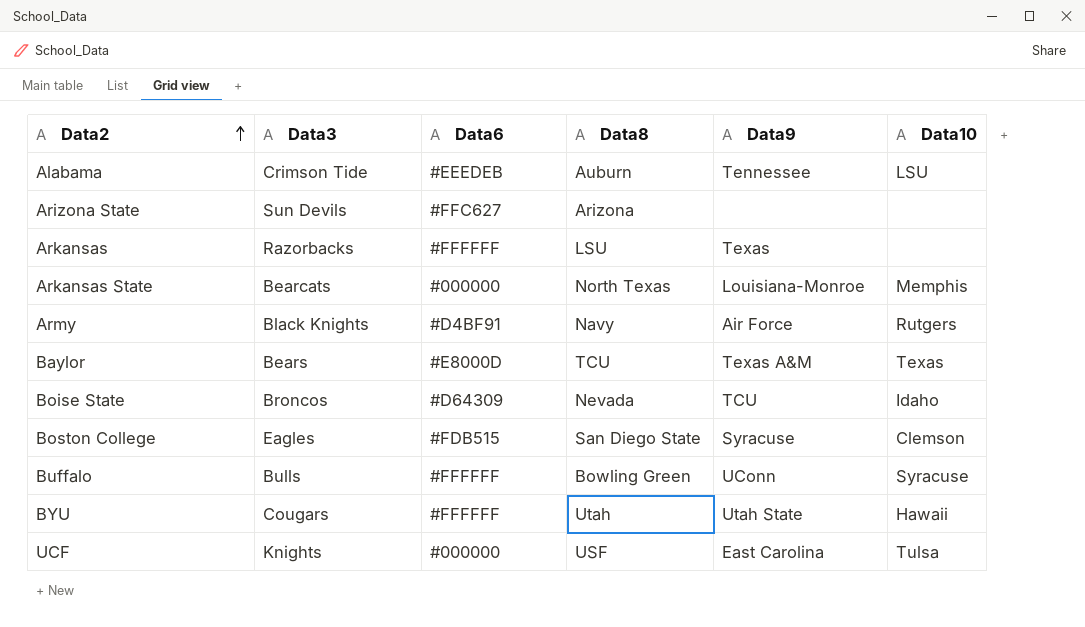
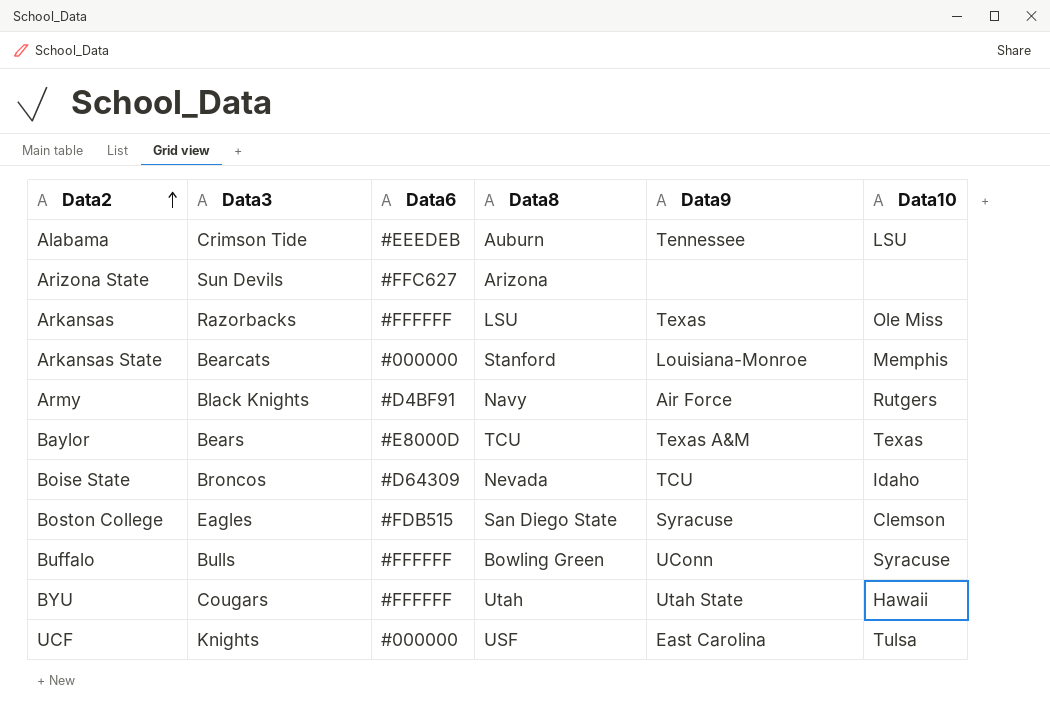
Arkansas | Data10: none -> Ole Miss
Arkansas State | Data8: North Texas -> Stanford

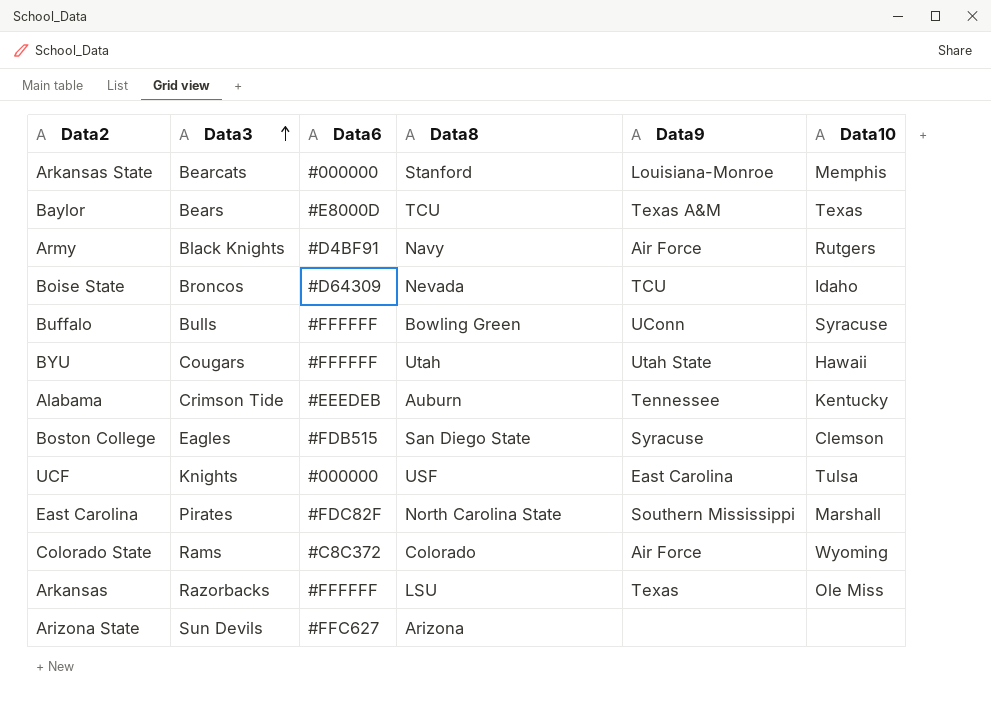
row order: Data2 ascending -> Data3 ascending
Alabama | Data10: LSU -> Kentucky
row East Carolina: none -> Pirates | #FDC82F | North Carolina State | Southern Mississippi | Marshall
row Colorado State: none -> Rams | #C8C372 | Colorado | Air Force | Wyoming

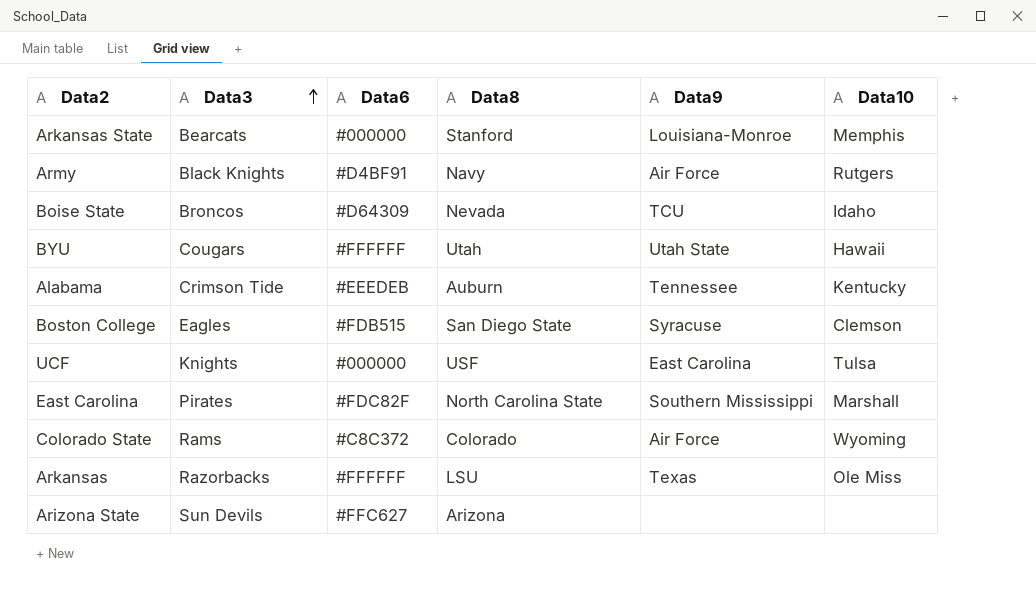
row Baylor: Bears | #E8000D | TCU | Texas A&M | Texas -> none
row Buffalo: Bulls | #FFFFFF | Bowling Green | UConn | Syracuse -> none

